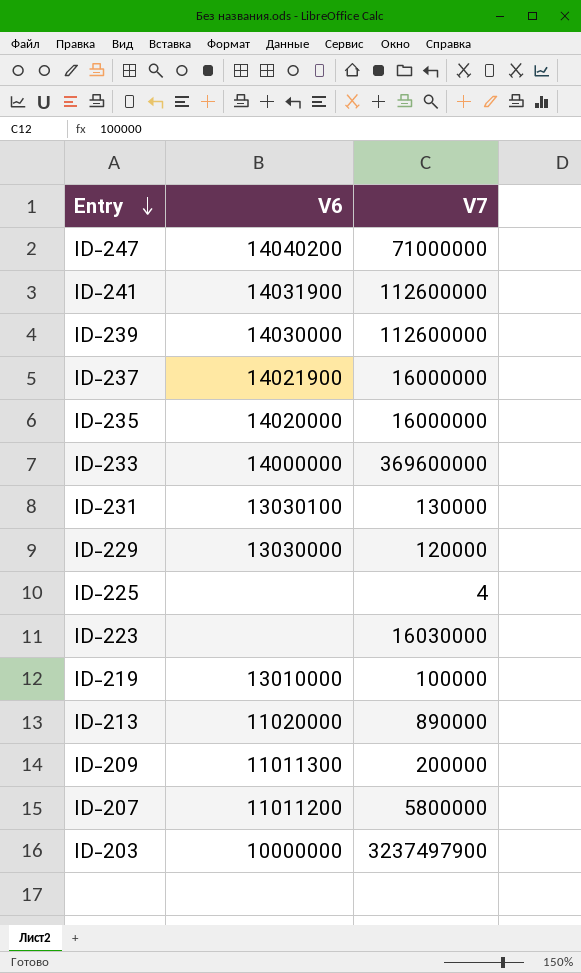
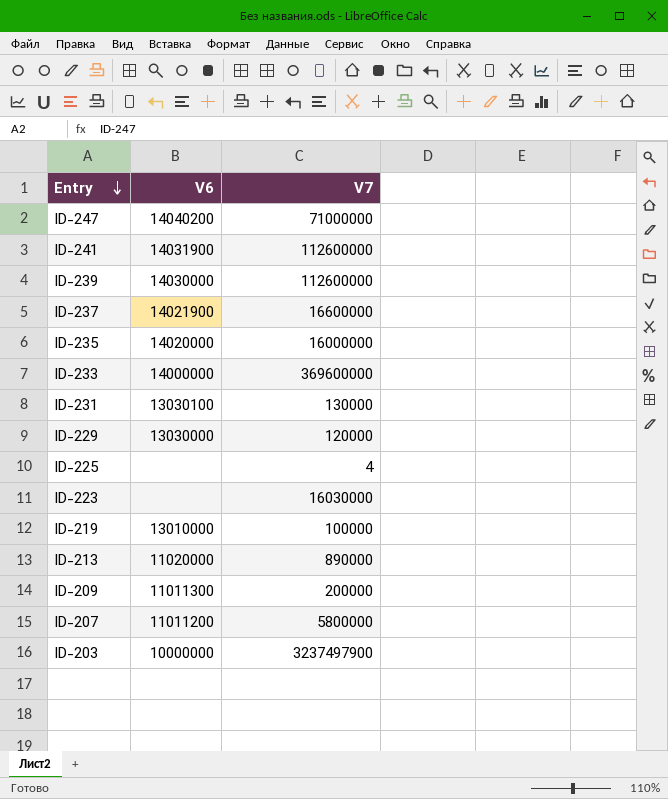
ID-237 | V7: 16000000 -> 16600000

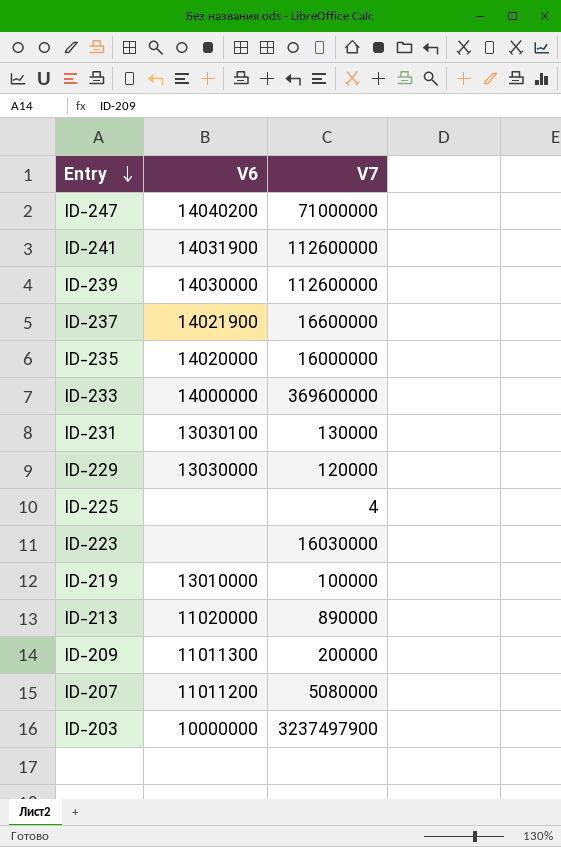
ID-207 | V7: 5800000 -> 5080000

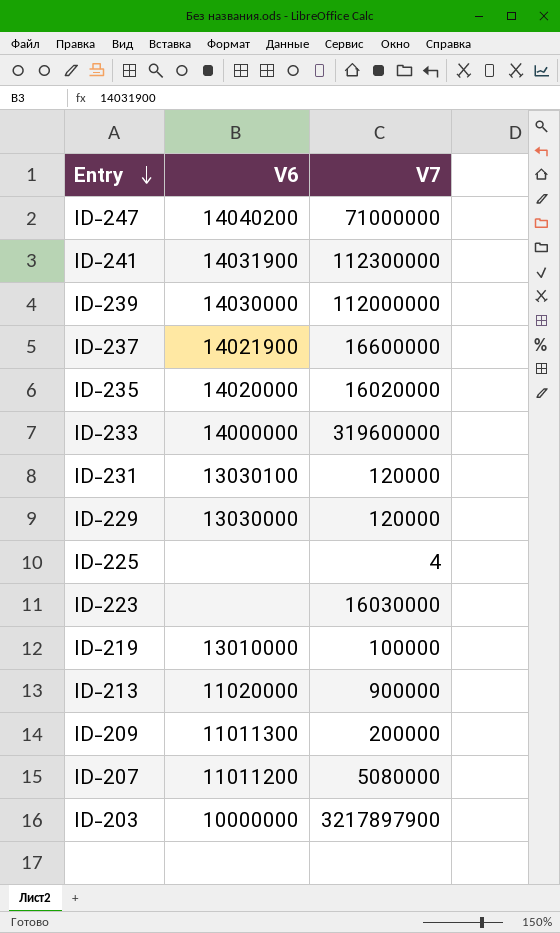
ID-241 | V7: 112600000 -> 112300000
ID-239 | V7: 112600000 -> 112000000
ID-235 | V7: 16000000 -> 16020000
ID-233 | V7: 369600000 -> 319600000
ID-231 | V7: 130000 -> 120000
ID-213 | V7: 890000 -> 900000
ID-203 | V7: 3237497900 -> 3217897900

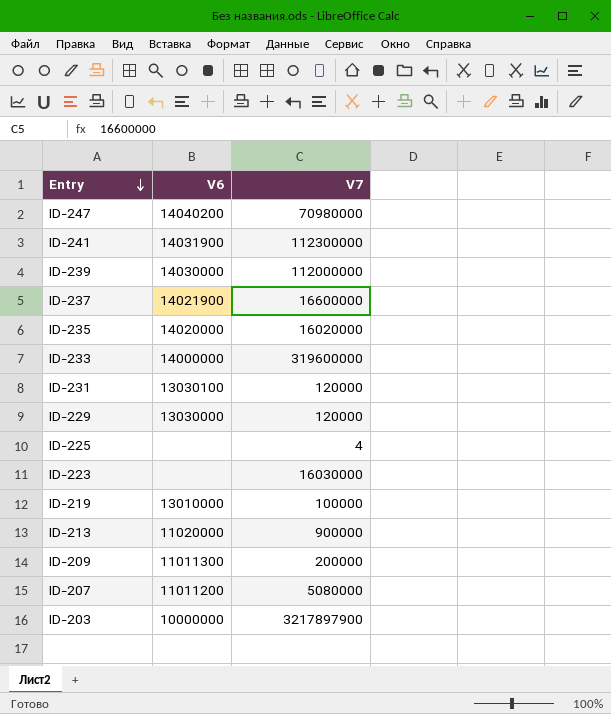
ID-247 | V7: 71000000 -> 70980000

